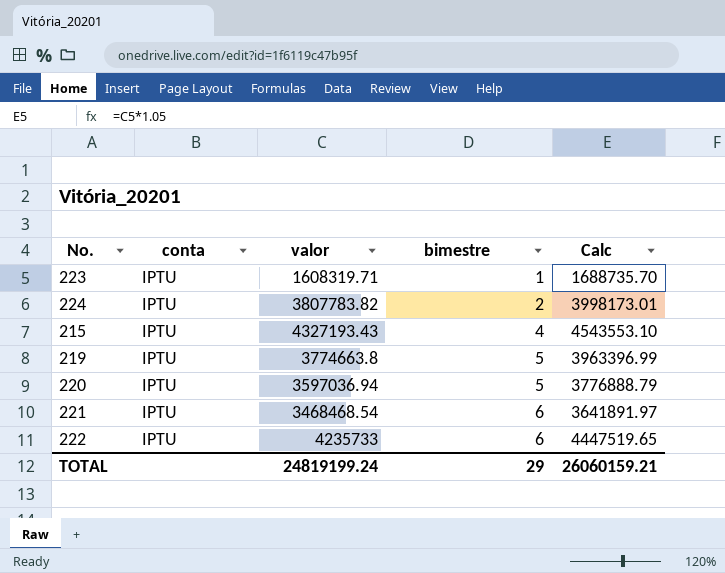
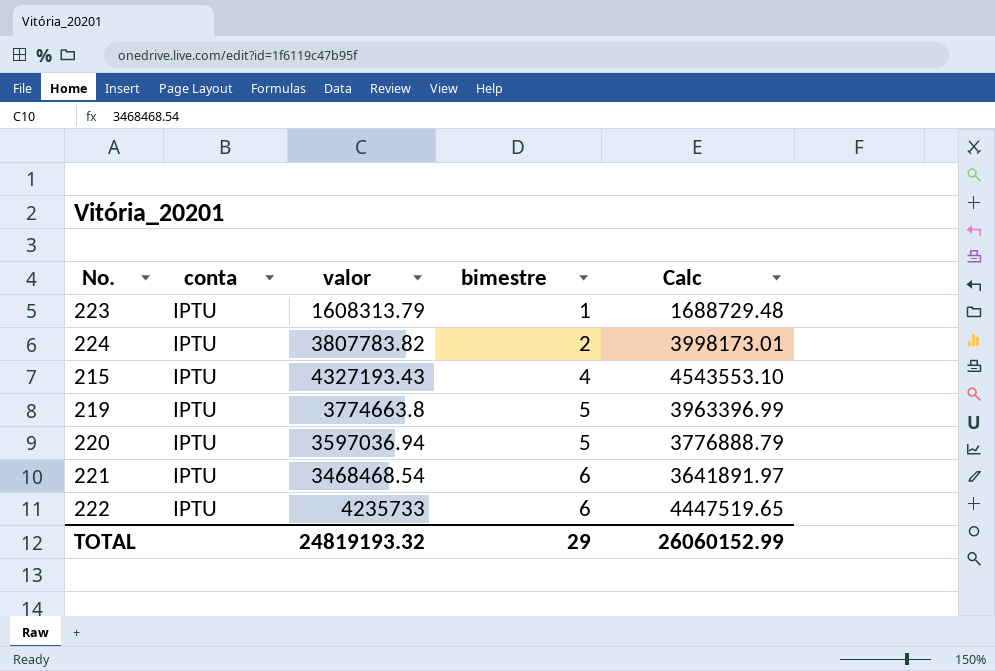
223 | valor: 1608319.71 -> 1608313.79
223 | Calc: 1688735.70 -> 1688729.48
TOTAL | valor: 24819199.24 -> 24819193.32
TOTAL | Calc: 26060159.21 -> 26060152.99

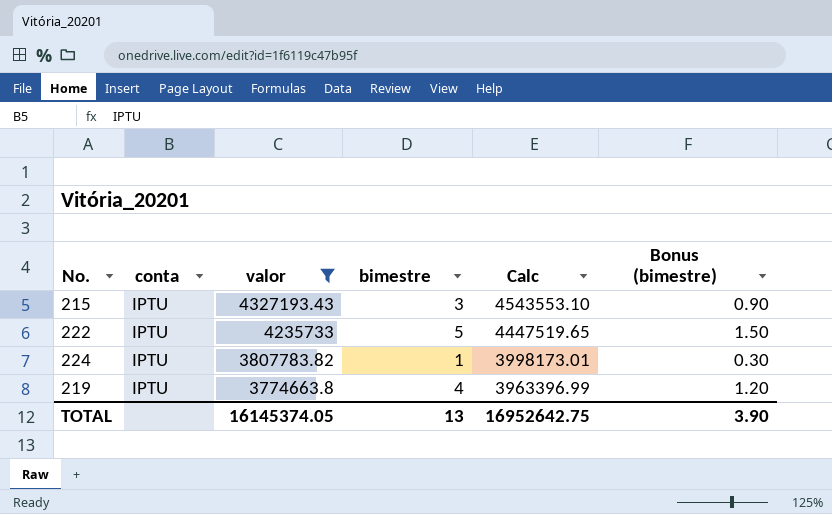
filter: none -> valor >= 3774663.8
row order: bimestre ascending -> valor descending
column Bonus (bimestre) | formula: none -> [bimestre] * 0.3
215 | bimestre: 4 -> 3
222 | bimestre: 6 -> 5
224 | bimestre: 2 -> 1
219 | bimestre: 5 -> 4
TOTAL | valor: 24819193.32 -> 16145374.05
TOTAL | bimestre: 29 -> 13
TOTAL | Calc: 26060152.99 -> 16952642.75

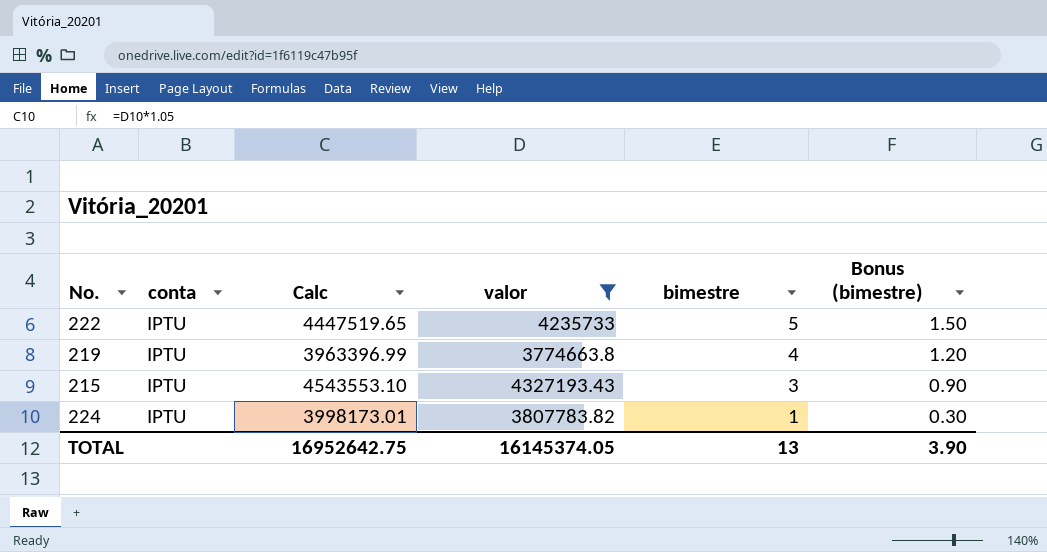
row order: valor descending -> bimestre descending
column Calc | position: 5 -> 3

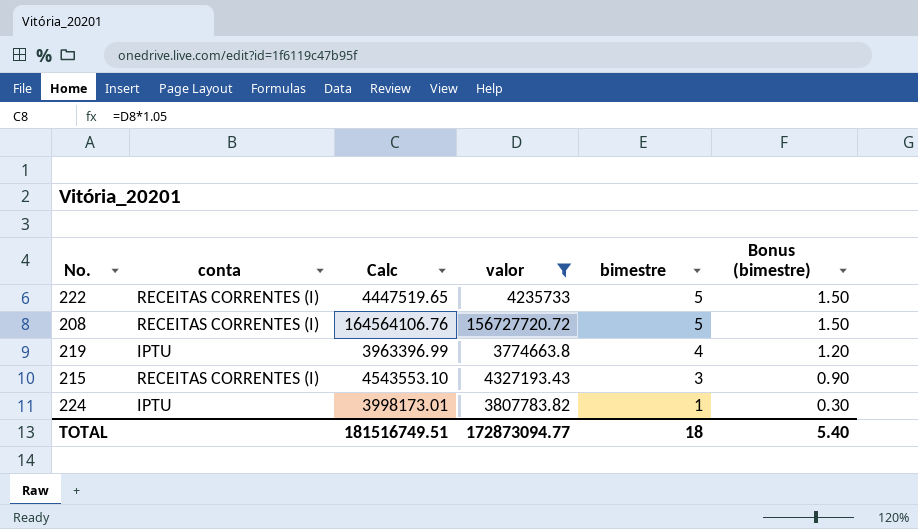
222 | conta: IPTU -> RECEITAS CORRENTES (I)
row 208: none -> RECEITAS CORRENTES (I) | 164564106.76 | 156727720.72 | 5 | 1.50
215 | conta: IPTU -> RECEITAS CORRENTES (I)
TOTAL | Calc: 16952642.75 -> 181516749.51
TOTAL | valor: 16145374.05 -> 172873094.77
TOTAL | bimestre: 13 -> 18
TOTAL | Bonus (bimestre): 3.90 -> 5.40

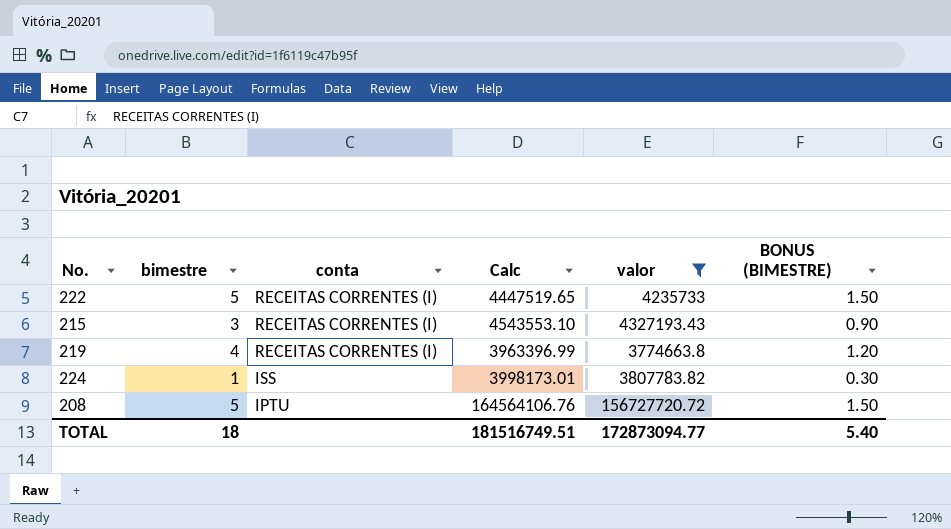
row order: bimestre descending -> conta descending
column bimestre | position: 5 -> 2
column name: Bonus (bimestre) -> BONUS (BIMESTRE)
219 | conta: IPTU -> RECEITAS CORRENTES (I)
224 | conta: IPTU -> ISS
208 | conta: RECEITAS CORRENTES (I) -> IPTU

